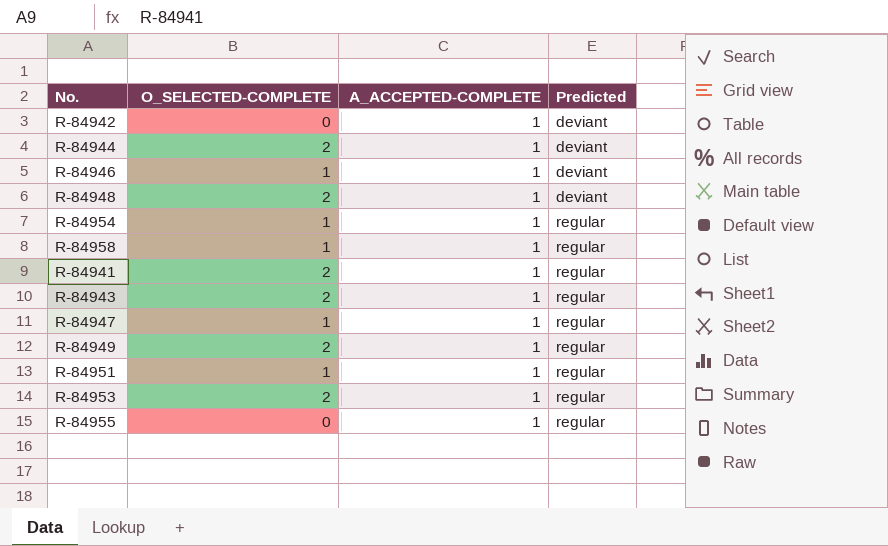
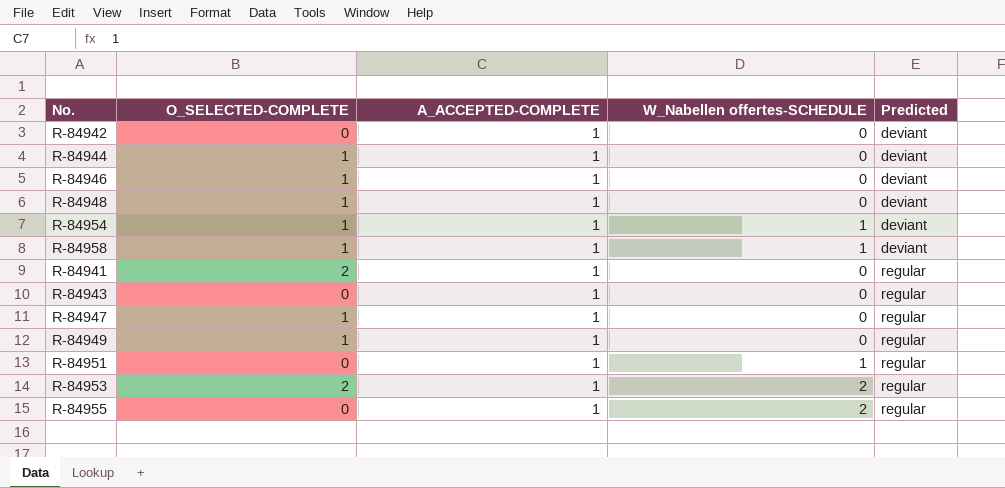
column W_Nabellen offertes-SCHEDULE | position: none -> 4
R-84944 | O_SELECTED-COMPLETE: 2 -> 1
R-84948 | O_SELECTED-COMPLETE: 2 -> 1
R-84954 | Predicted: regular -> deviant
R-84958 | Predicted: regular -> deviant
R-84943 | O_SELECTED-COMPLETE: 2 -> 0
R-84949 | O_SELECTED-COMPLETE: 2 -> 1
R-84951 | O_SELECTED-COMPLETE: 1 -> 0

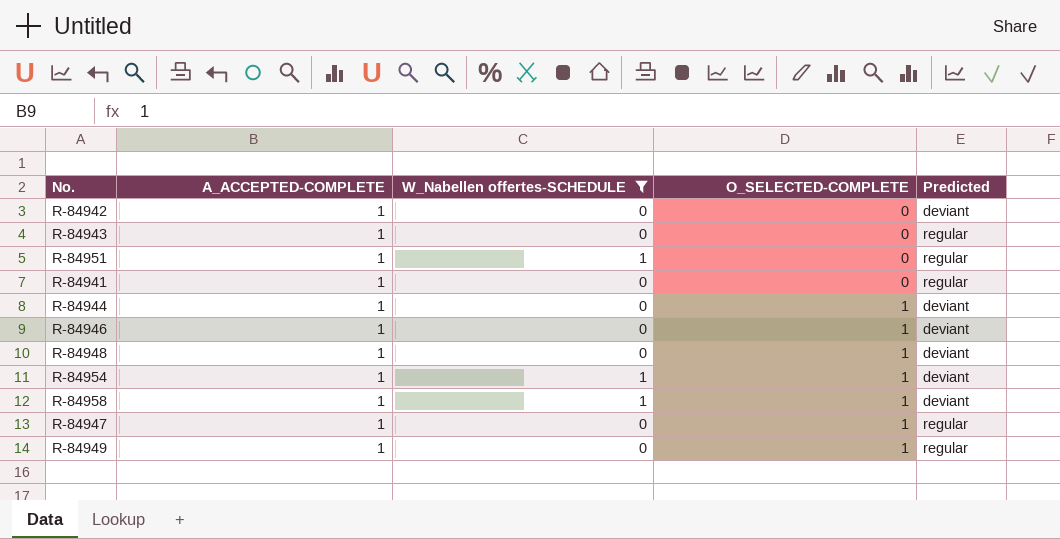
filter: none -> W_Nabellen offertes-SCHEDULE != 2
row order: Predicted ascending -> O_SELECTED-COMPLETE ascending
column O_SELECTED-COMPLETE | position: 2 -> 4
R-84941 | O_SELECTED-COMPLETE: 2 -> 0

